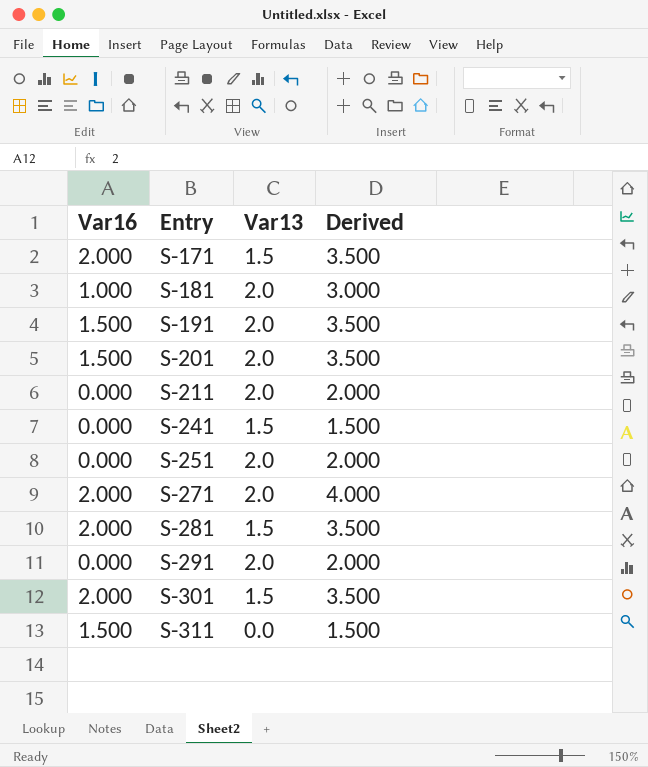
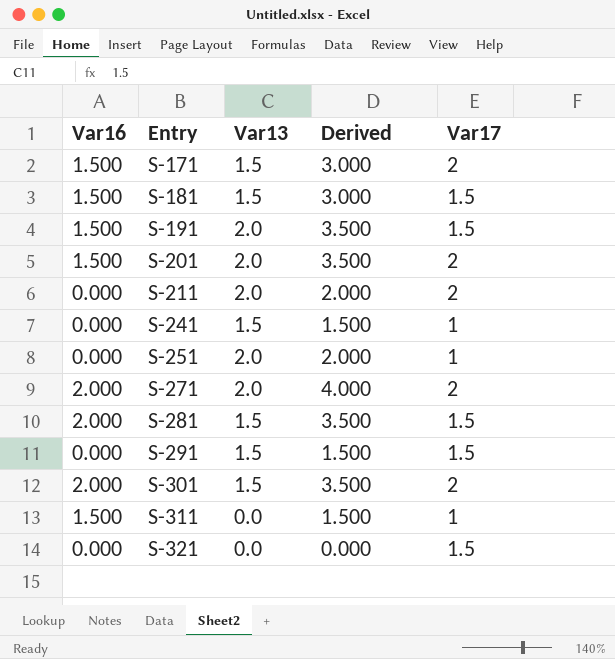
column Var17 | position: none -> 5
S-171 | Var16: 2.000 -> 1.500
S-171 | Derived: 3.500 -> 3.000
S-181 | Var16: 1.000 -> 1.500
S-181 | Var13: 2.0 -> 1.5
S-291 | Var13: 2.0 -> 1.5
S-291 | Derived: 2.000 -> 1.500
row S-321: none -> 0.000 | 0.0 | 0.000 | 1.5

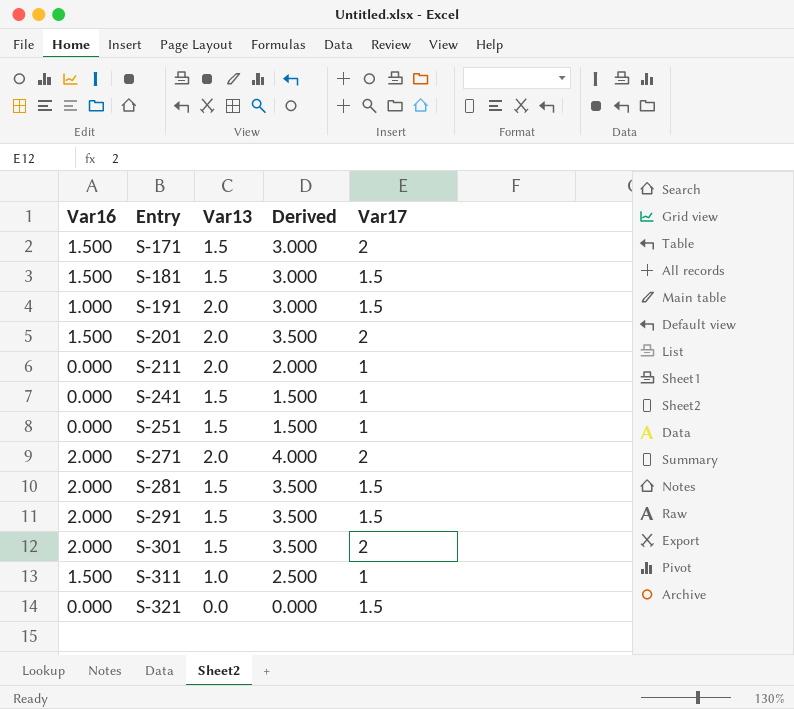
S-191 | Var16: 1.500 -> 1.000
S-191 | Derived: 3.500 -> 3.000
S-211 | Var17: 2 -> 1
S-251 | Var13: 2.0 -> 1.5
S-251 | Derived: 2.000 -> 1.500
S-291 | Var16: 0.000 -> 2.000
S-291 | Derived: 1.500 -> 3.500
S-311 | Var13: 0.0 -> 1.0
S-311 | Derived: 1.500 -> 2.500

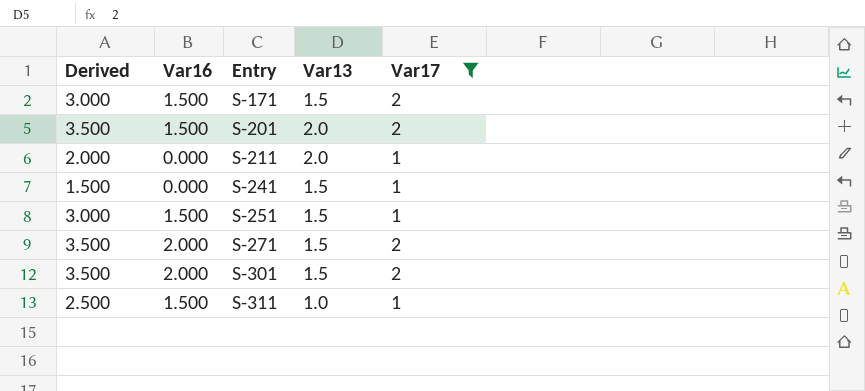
filter: none -> Var17 != 1.5
column Derived | position: 4 -> 1
S-251 | Derived: 1.500 -> 3.000
S-251 | Var16: 0.000 -> 1.500
S-271 | Derived: 4.000 -> 3.500
S-271 | Var13: 2.0 -> 1.5

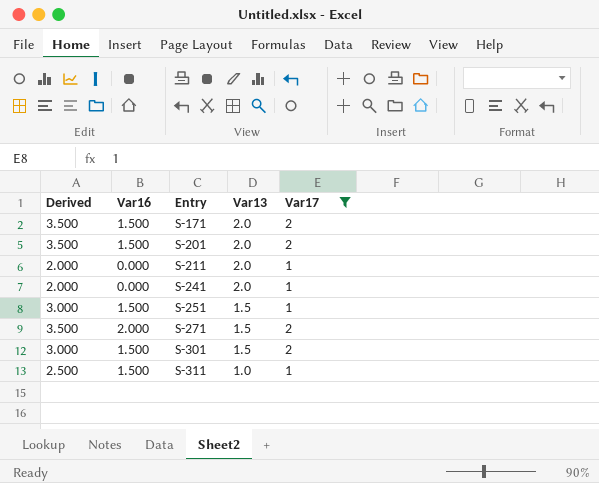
S-171 | Derived: 3.000 -> 3.500
S-171 | Var13: 1.5 -> 2.0
S-241 | Derived: 1.500 -> 2.000
S-241 | Var13: 1.5 -> 2.0
S-301 | Derived: 3.500 -> 3.000
S-301 | Var16: 2.000 -> 1.500

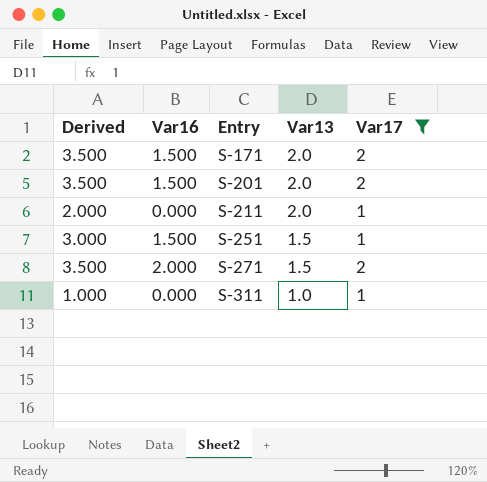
row S-241: 2.000 | 0.000 | 2.0 | 1 -> none
row S-301: 3.000 | 1.500 | 1.5 | 2 -> none
S-311 | Derived: 2.500 -> 1.000
S-311 | Var16: 1.500 -> 0.000

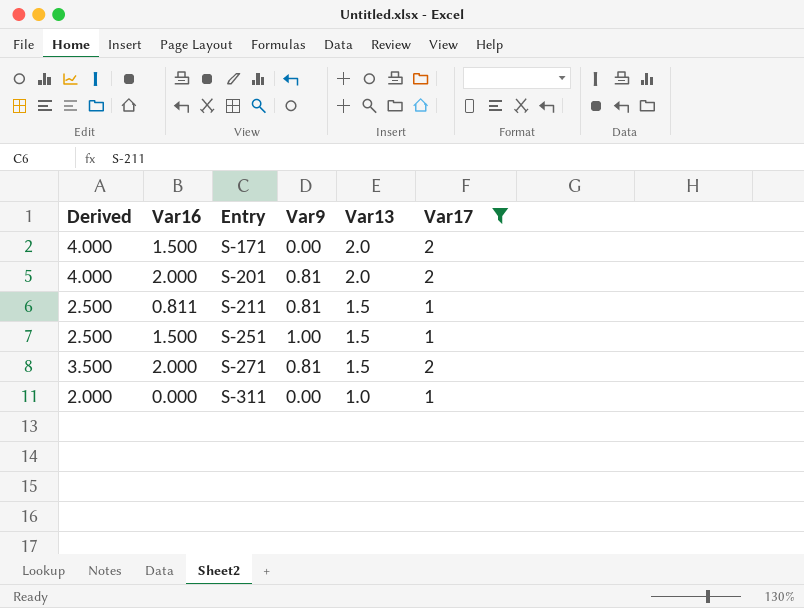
column Derived | formula: [Var16] + [Var13] -> [Var13] + [Var17]
column Var9 | position: none -> 4
S-201 | Var16: 1.500 -> 2.000
S-211 | Var16: 0.000 -> 0.811
S-211 | Var13: 2.0 -> 1.5

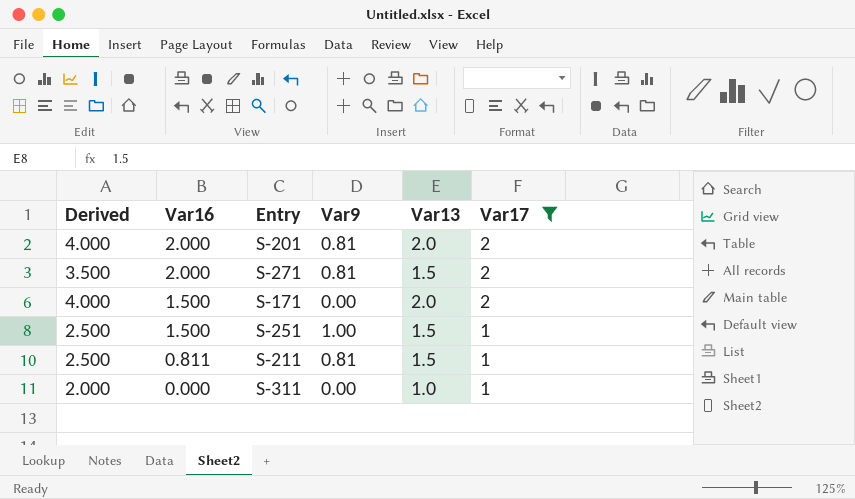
row order: Entry ascending -> Var16 descending

